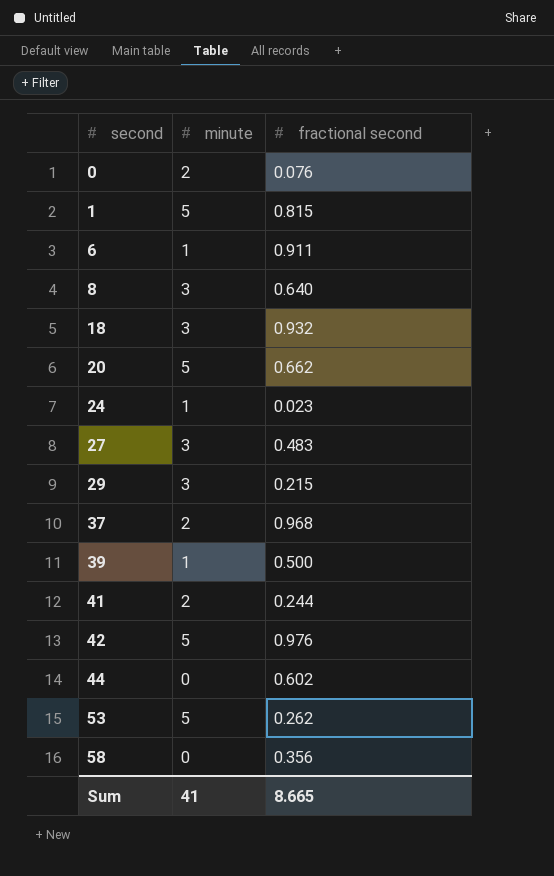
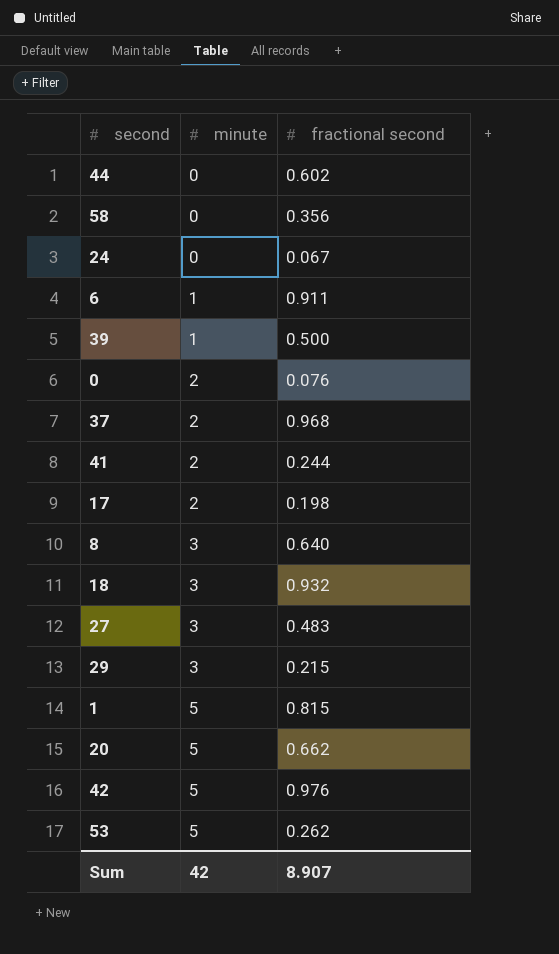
row order: second ascending -> minute ascending
24 | minute: 1 -> 0
24 | fractional second: 0.023 -> 0.067
row 17: none -> 2 | 0.198
Sum | minute: 41 -> 42
Sum | fractional second: 8.665 -> 8.907

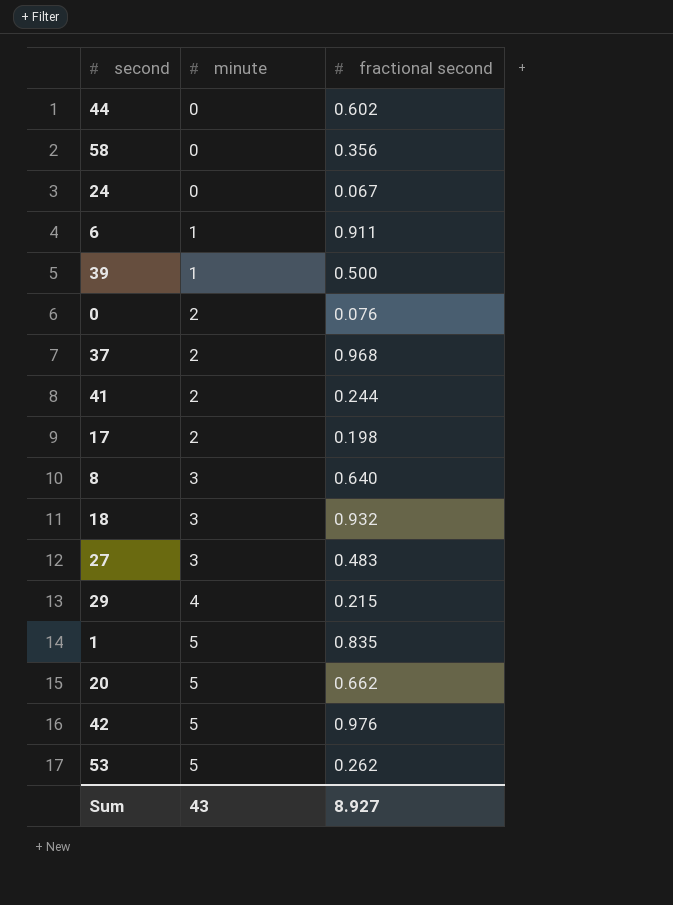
29 | minute: 3 -> 4
1 | fractional second: 0.815 -> 0.835
Sum | minute: 42 -> 43
Sum | fractional second: 8.907 -> 8.927

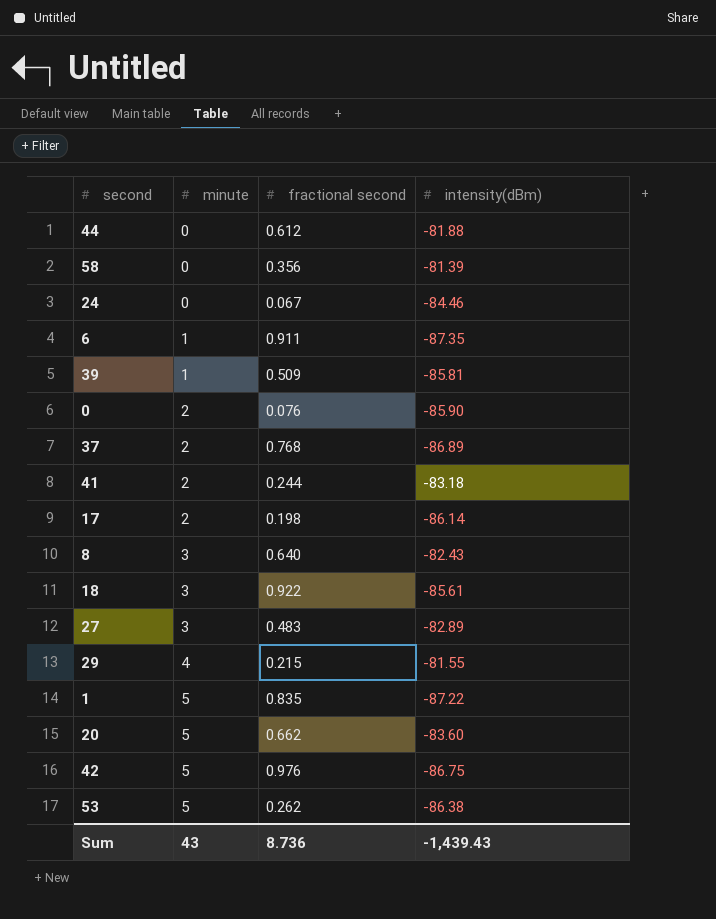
column intensity(dBm) | position: none -> 4
44 | fractional second: 0.602 -> 0.612
39 | fractional second: 0.500 -> 0.509
37 | fractional second: 0.968 -> 0.768
18 | fractional second: 0.932 -> 0.922
Sum | fractional second: 8.927 -> 8.736

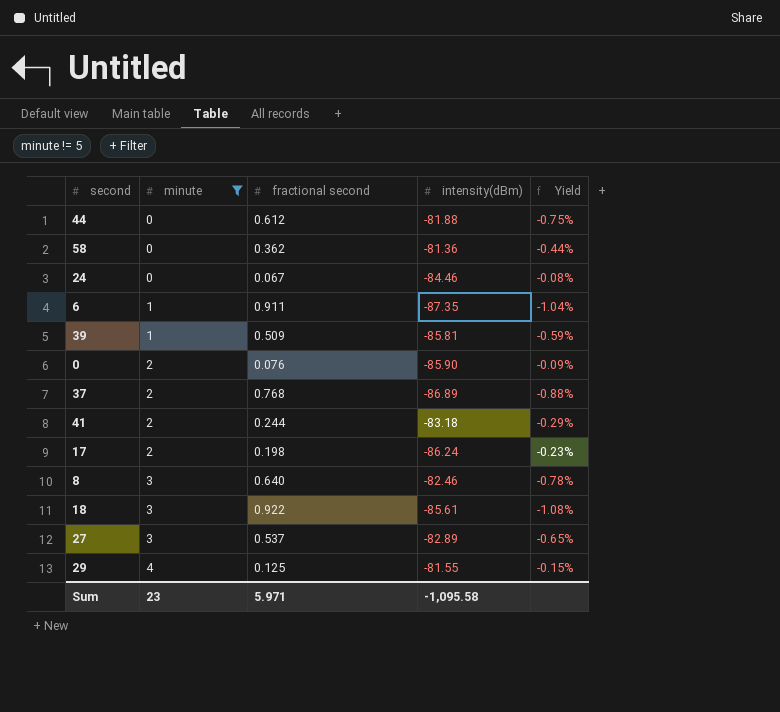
filter: none -> minute != 5
column Yield | formula: none -> [fractional second] / [intensity(dBm)]
58 | fractional second: 0.356 -> 0.362
58 | intensity(dBm): -81.39 -> -81.36
17 | intensity(dBm): -86.14 -> -86.24
8 | intensity(dBm): -82.43 -> -82.46
27 | fractional second: 0.483 -> 0.537
29 | fractional second: 0.215 -> 0.125
Sum | minute: 43 -> 23
Sum | fractional second: 8.736 -> 5.971
Sum | intensity(dBm): -1,439.43 -> -1,095.58

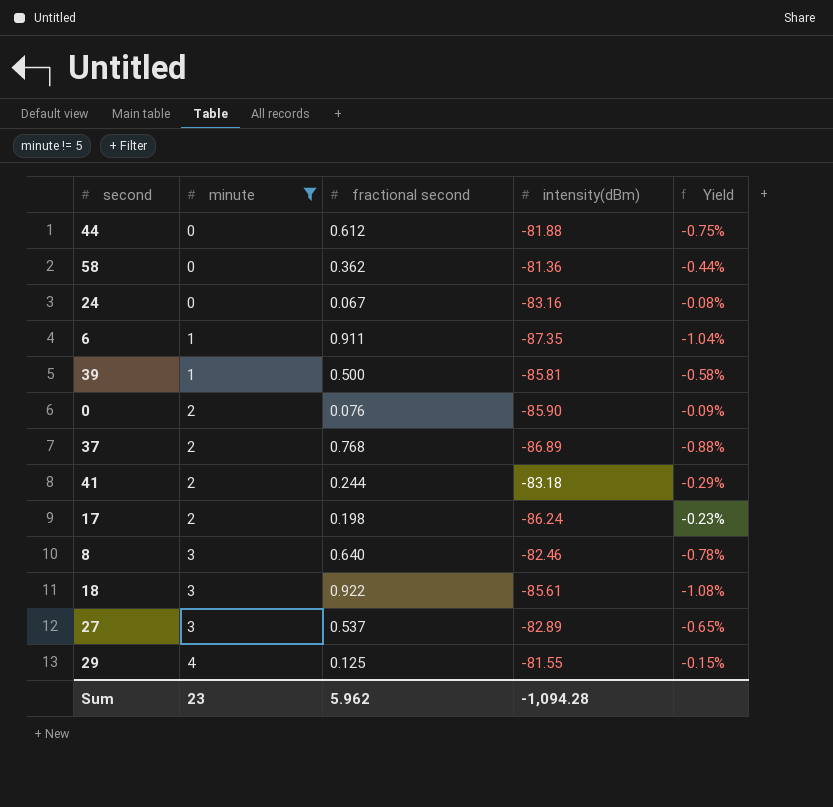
24 | intensity(dBm): -84.46 -> -83.16
39 | fractional second: 0.509 -> 0.500
39 | Yield: -0.59% -> -0.58%
Sum | fractional second: 5.971 -> 5.962
Sum | intensity(dBm): -1,095.58 -> -1,094.28

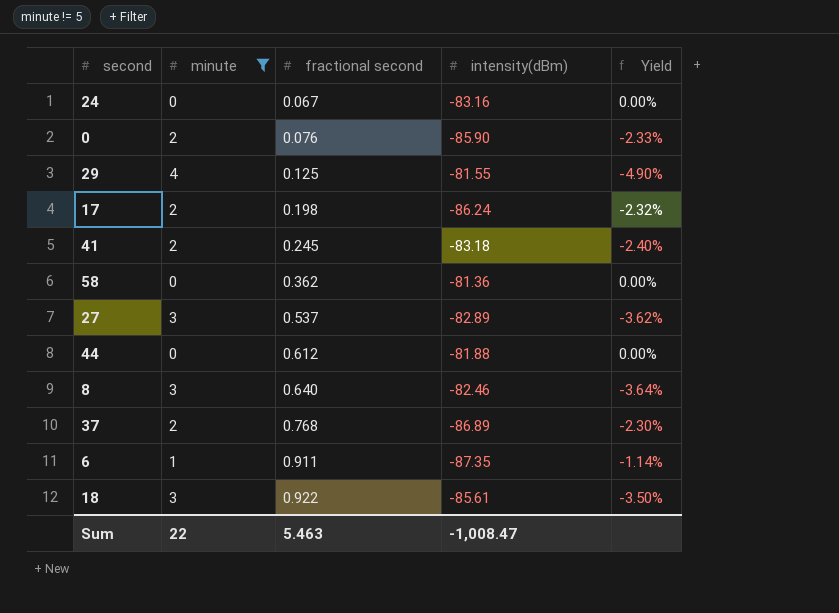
row order: minute ascending -> fractional second ascending
column Yield | formula: [fractional second] / [intensity(dBm)] -> [minute] / [intensity(dBm)]
row 39: 1 | 0.500 | -85.81 | -0.58% -> none
41 | fractional second: 0.244 -> 0.245
Sum | minute: 23 -> 22
Sum | fractional second: 5.962 -> 5.463
Sum | intensity(dBm): -1,094.28 -> -1,008.47

